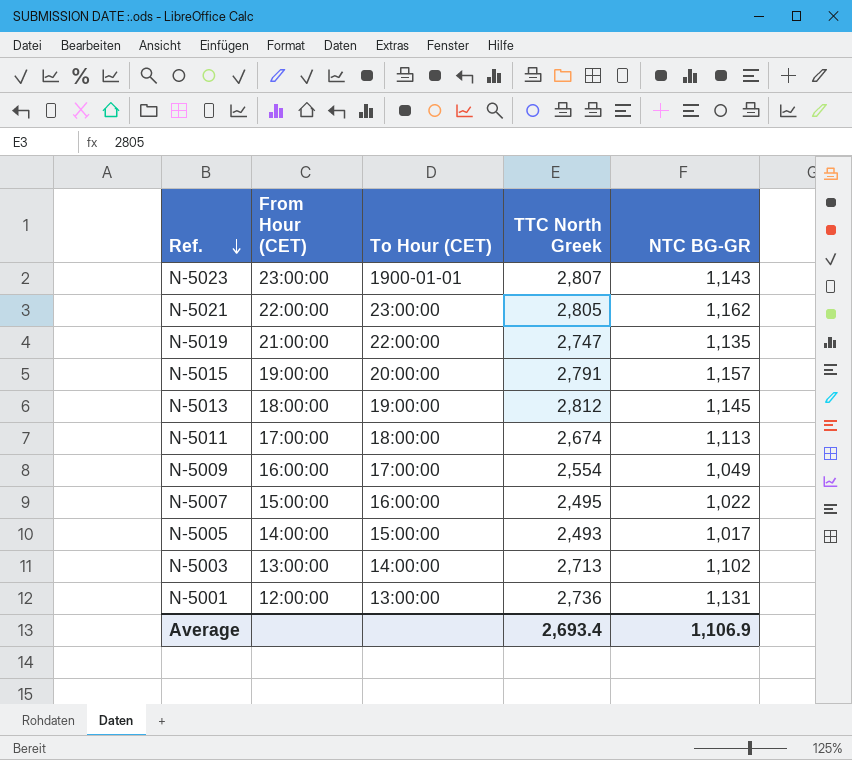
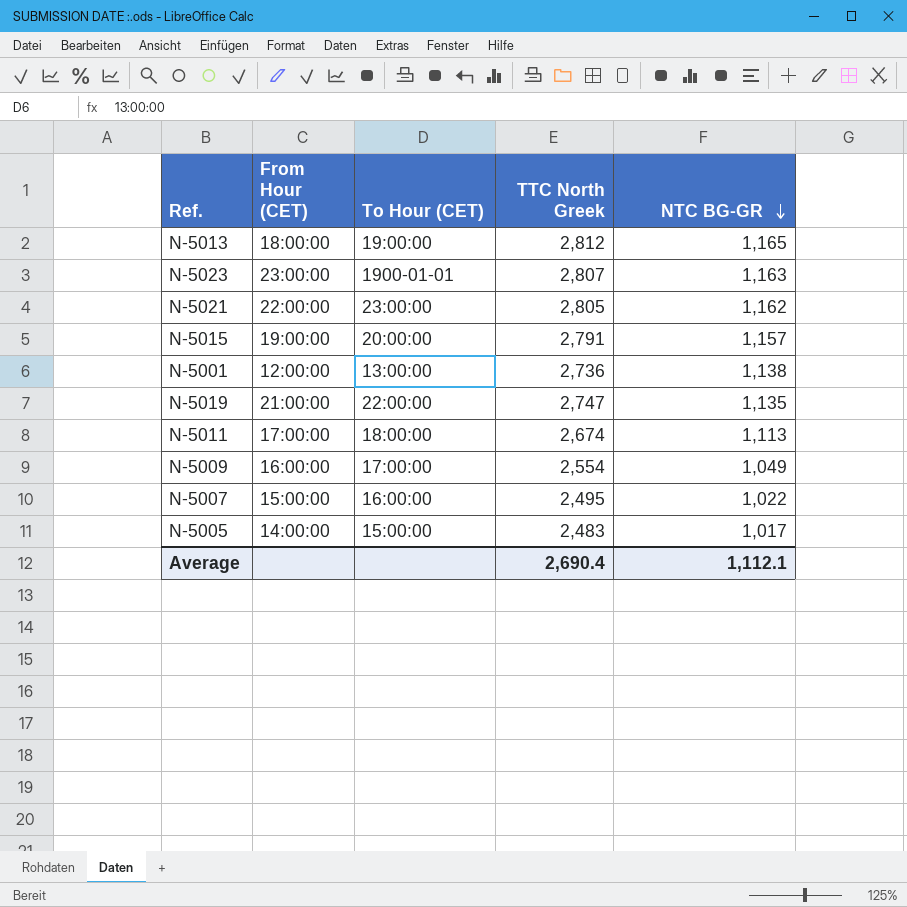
row order: Ref. descending -> NTC BG-GR descending
row N-5003: 13:00:00 | 14:00:00 | 2,713 | 1,102 -> none
N-5013 | NTC BG-GR: 1,145 -> 1,165
N-5023 | NTC BG-GR: 1,143 -> 1,163
N-5001 | NTC BG-GR: 1,131 -> 1,138
N-5005 | TTC North Greek: 2,493 -> 2,483
Average | TTC North Greek: 2,693.4 -> 2,690.4
Average | NTC BG-GR: 1,106.9 -> 1,112.1

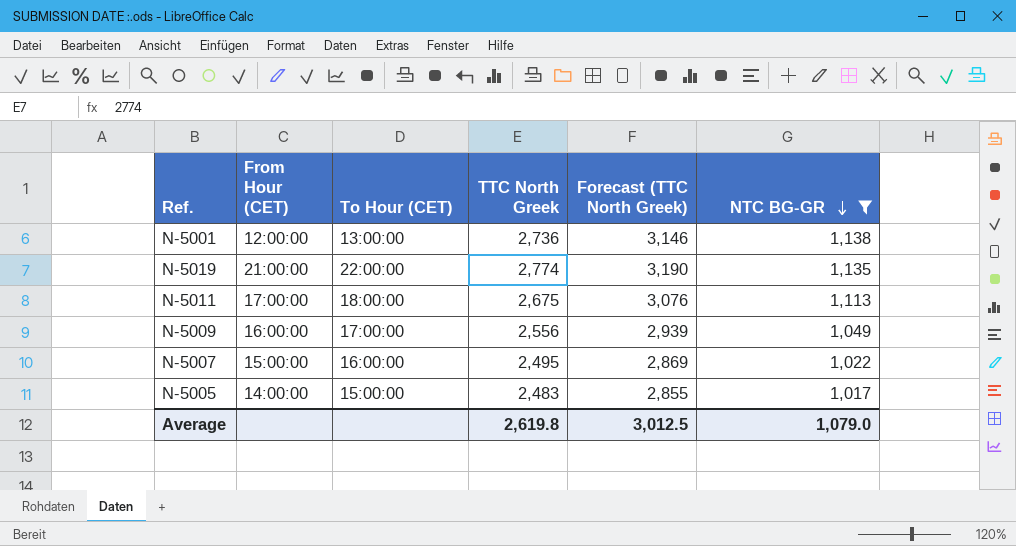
filter: none -> NTC BG-GR <= 1,138
column Forecast (TTC North Greek) | formula: none -> [TTC North Greek] * 1.15
N-5019 | TTC North Greek: 2,747 -> 2,774
N-5011 | TTC North Greek: 2,674 -> 2,675
N-5009 | TTC North Greek: 2,554 -> 2,556
Average | TTC North Greek: 2,690.4 -> 2,619.8
Average | NTC BG-GR: 1,112.1 -> 1,079.0

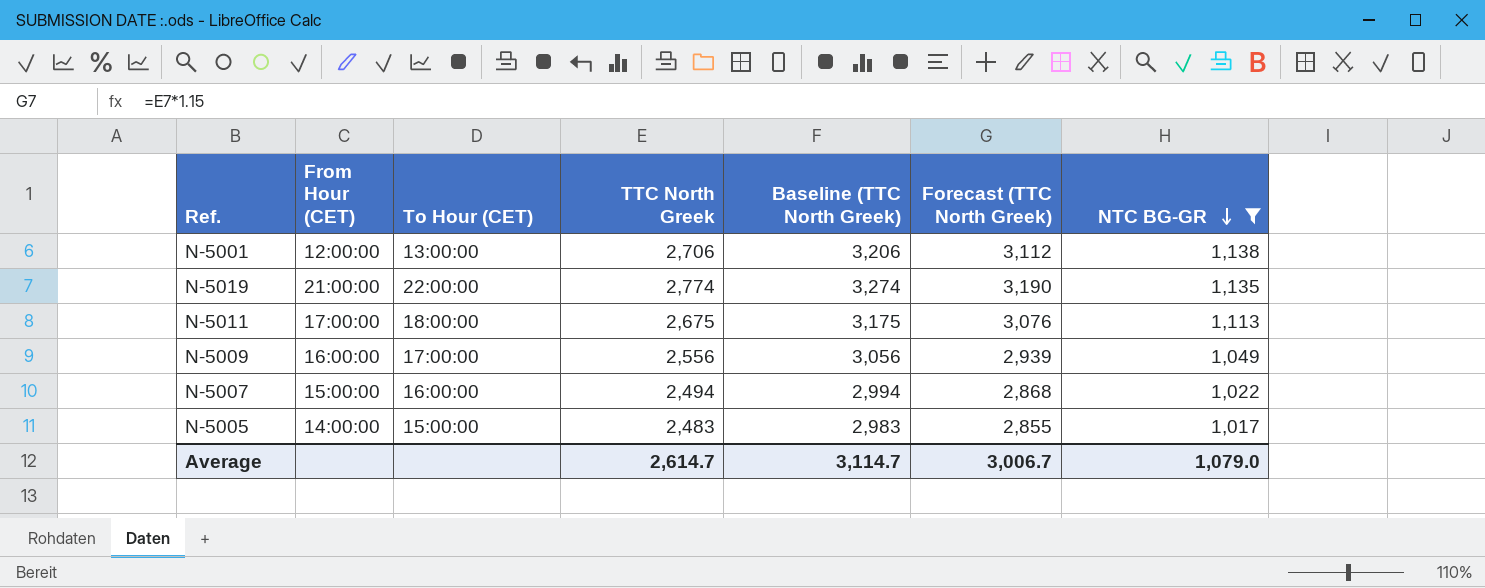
column Baseline (TTC North Greek) | formula: none -> [TTC North Greek] + 500
N-5001 | TTC North Greek: 2,736 -> 2,706
N-5001 | Forecast (TTC North Greek): 3,146 -> 3,112
N-5007 | TTC North Greek: 2,495 -> 2,494
N-5007 | Forecast (TTC North Greek): 2,869 -> 2,868
Average | TTC North Greek: 2,619.8 -> 2,614.7
Average | Forecast (TTC North Greek): 3,012.5 -> 3,006.7

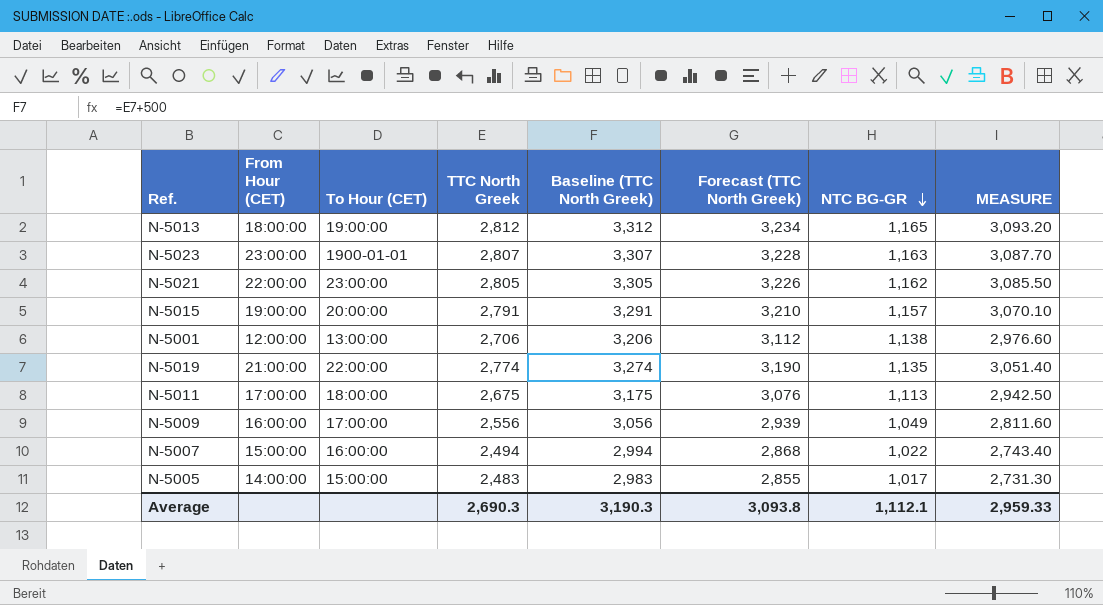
filter: NTC BG-GR <= 1,138 -> none
column MEASURE | formula: none -> [TTC North Greek] * 1.1
Average | TTC North Greek: 2,614.7 -> 2,690.3
Average | Baseline (TTC North Greek): 3,114.7 -> 3,190.3
Average | Forecast (TTC North Greek): 3,006.7 -> 3,093.8
Average | NTC BG-GR: 1,079.0 -> 1,112.1

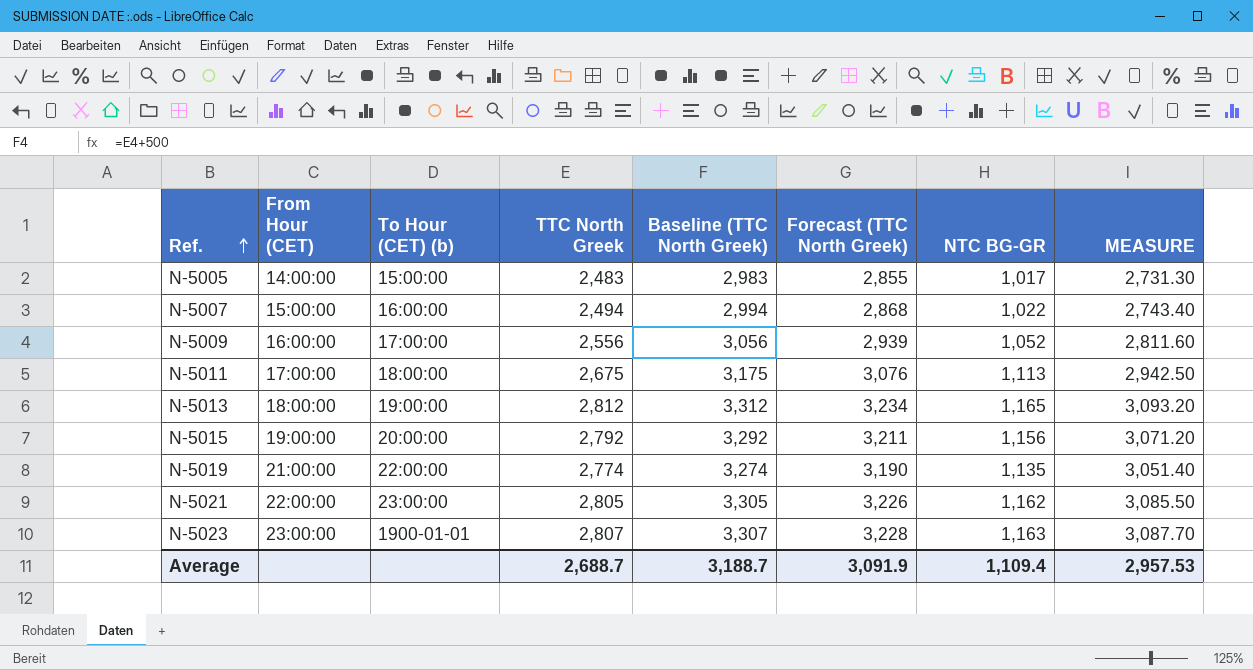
row order: NTC BG-GR descending -> Ref. ascending
column name: To Hour (CET) -> To Hour (CET) (b)
row N-5001: 12:00:00 | 13:00:00 | 2,706 | 3,206 | 3,112 | 1,138 | 2,976.60 -> none
N-5009 | NTC BG-GR: 1,049 -> 1,052
N-5015 | TTC North Greek: 2,791 -> 2,792
N-5015 | Baseline (TTC North Greek): 3,291 -> 3,292
N-5015 | Forecast (TTC North Greek): 3,210 -> 3,211
N-5015 | NTC BG-GR: 1,157 -> 1,156
N-5015 | MEASURE: 3,070.10 -> 3,071.20
Average | TTC North Greek: 2,690.3 -> 2,688.7
Average | Baseline (TTC North Greek): 3,190.3 -> 3,188.7
Average | Forecast (TTC North Greek): 3,093.8 -> 3,091.9
Average | NTC BG-GR: 1,112.1 -> 1,109.4
Average | MEASURE: 2,959.33 -> 2,957.53

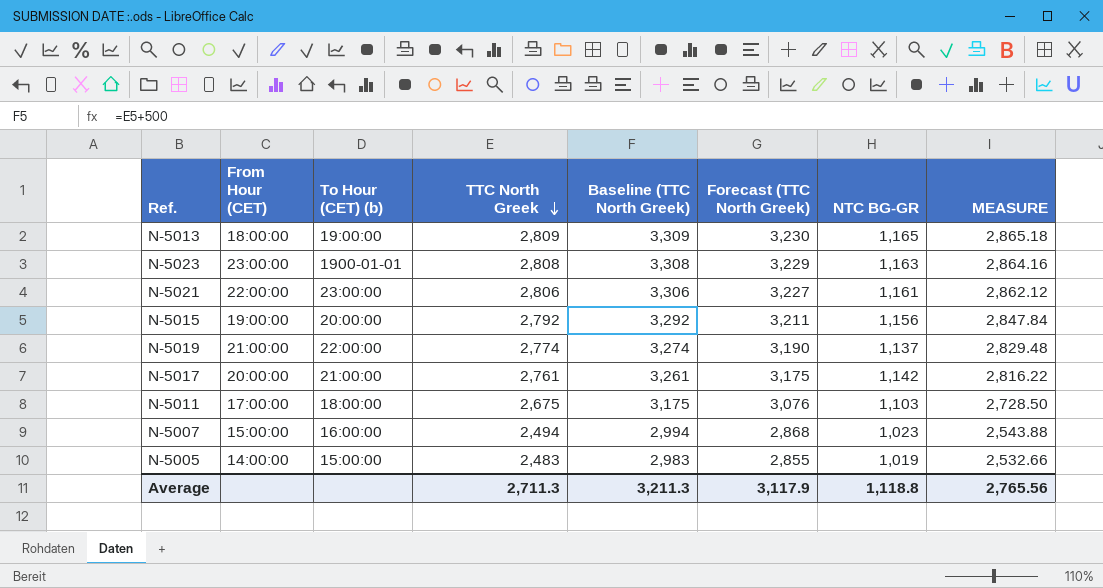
row order: Ref. ascending -> TTC North Greek descending
column MEASURE | formula: [TTC North Greek] * 1.1 -> [TTC North Greek] * 1.02
row N-5009: 16:00:00 | 17:00:00 | 2,556 | 3,056 | 2,939 | 1,052 | 2,811.60 -> none
N-5013 | TTC North Greek: 2,812 -> 2,809
N-5013 | Baseline (TTC North Greek): 3,312 -> 3,309
N-5013 | Forecast (TTC North Greek): 3,234 -> 3,230
N-5023 | TTC North Greek: 2,807 -> 2,808
N-5023 | Baseline (TTC North Greek): 3,307 -> 3,308
N-5023 | Forecast (TTC North Greek): 3,228 -> 3,229
N-5021 | TTC North Greek: 2,805 -> 2,806
N-5021 | Baseline (TTC North Greek): 3,305 -> 3,306
N-5021 | Forecast (TTC North Greek): 3,226 -> 3,227
N-5021 | NTC BG-GR: 1,162 -> 1,161
N-5019 | NTC BG-GR: 1,135 -> 1,137
row N-5017: none -> 20:00:00 | 21:00:00 | 2,761 | 3,261 | 3,175 | 1,142 | 2,816.22
N-5011 | NTC BG-GR: 1,113 -> 1,103
N-5007 | NTC BG-GR: 1,022 -> 1,023
N-5005 | NTC BG-GR: 1,017 -> 1,019
Average | TTC North Greek: 2,688.7 -> 2,711.3
Average | Baseline (TTC North Greek): 3,188.7 -> 3,211.3
Average | Forecast (TTC North Greek): 3,091.9 -> 3,117.9
Average | NTC BG-GR: 1,109.4 -> 1,118.8
Average | MEASURE: 2,957.53 -> 2,765.56

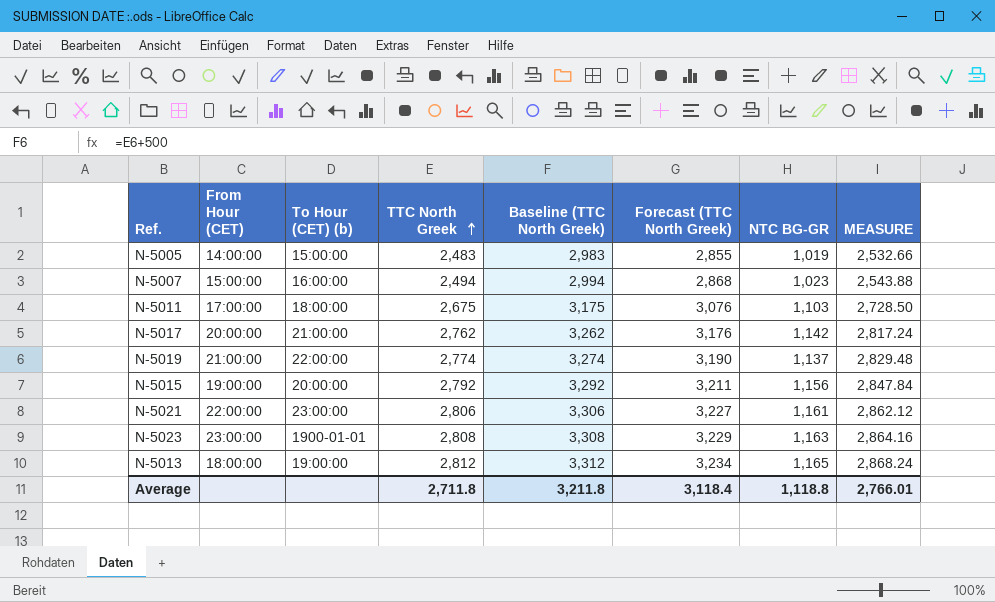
row order: TTC North Greek descending -> TTC North Greek ascending
N-5017 | TTC North Greek: 2,761 -> 2,762
N-5017 | Baseline (TTC North Greek): 3,261 -> 3,262
N-5017 | Forecast (TTC North Greek): 3,175 -> 3,176
N-5017 | MEASURE: 2,816.22 -> 2,817.24
N-5013 | TTC North Greek: 2,809 -> 2,812
N-5013 | Baseline (TTC North Greek): 3,309 -> 3,312
N-5013 | Forecast (TTC North Greek): 3,230 -> 3,234
N-5013 | MEASURE: 2,865.18 -> 2,868.24
Average | TTC North Greek: 2,711.3 -> 2,711.8
Average | Baseline (TTC North Greek): 3,211.3 -> 3,211.8
Average | Forecast (TTC North Greek): 3,117.9 -> 3,118.4
Average | MEASURE: 2,765.56 -> 2,766.01

